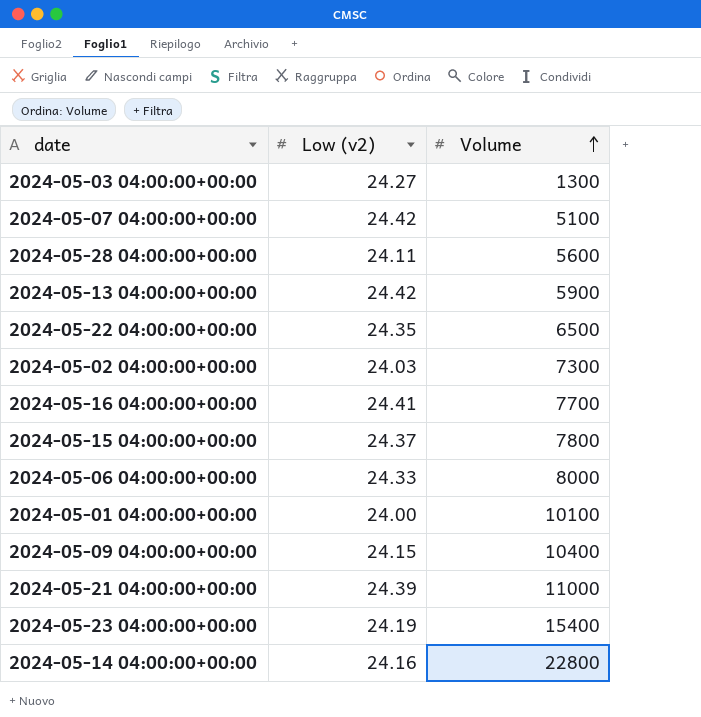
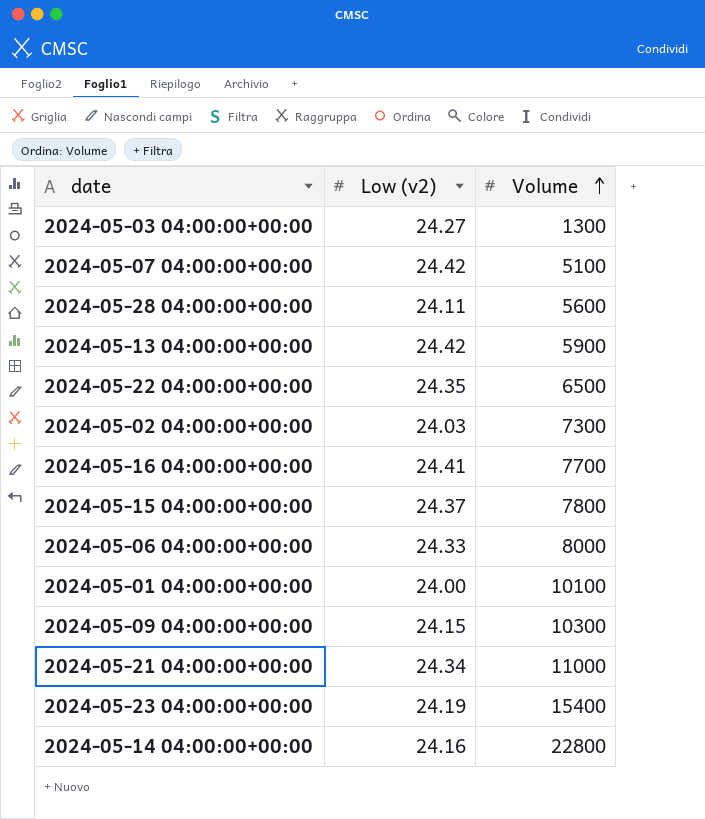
2024-05-09 04:00:00+00:00 | Volume: 10400 -> 10300
2024-05-21 04:00:00+00:00 | Low (v2): 24.39 -> 24.34

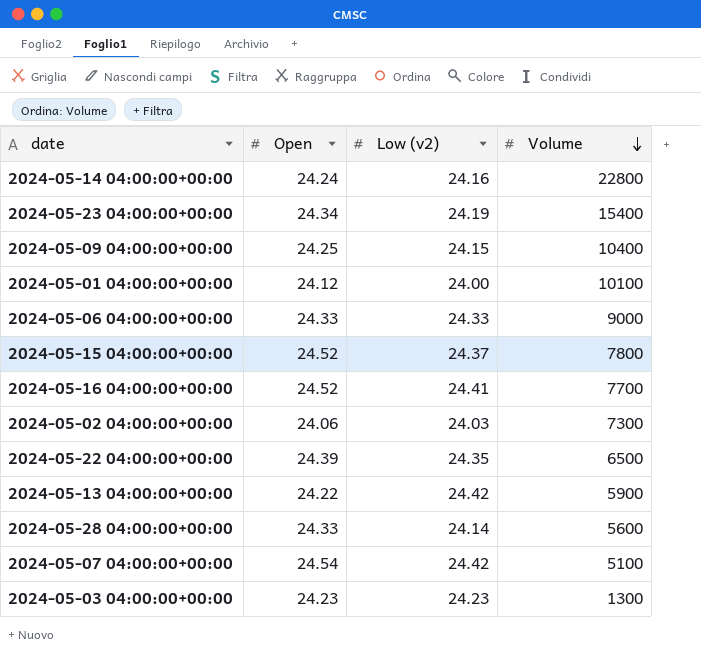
row order: Volume ascending -> Volume descending
column Open | position: none -> 2
row 2024-05-21 04:00:00+00:00: 24.34 | 11000 -> none
2024-05-09 04:00:00+00:00 | Volume: 10300 -> 10400
2024-05-06 04:00:00+00:00 | Volume: 8000 -> 9000
2024-05-28 04:00:00+00:00 | Low (v2): 24.11 -> 24.14
2024-05-03 04:00:00+00:00 | Low (v2): 24.27 -> 24.23

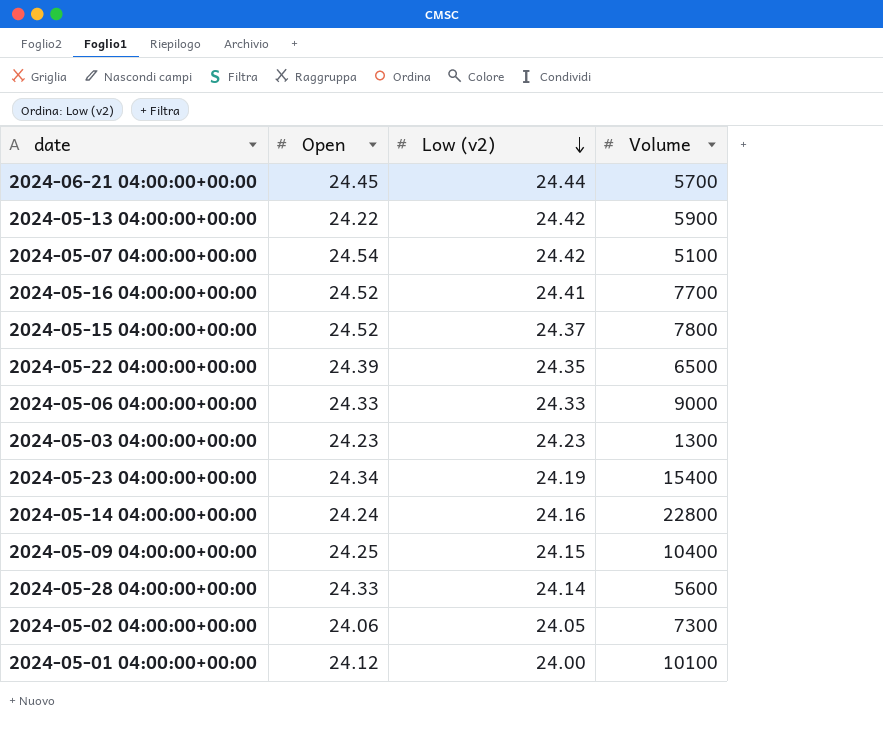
row order: Volume descending -> Low (v2) descending
row 2024-06-21 04:00:00+00:00: none -> 24.45 | 24.44 | 5700
2024-05-02 04:00:00+00:00 | Low (v2): 24.03 -> 24.05

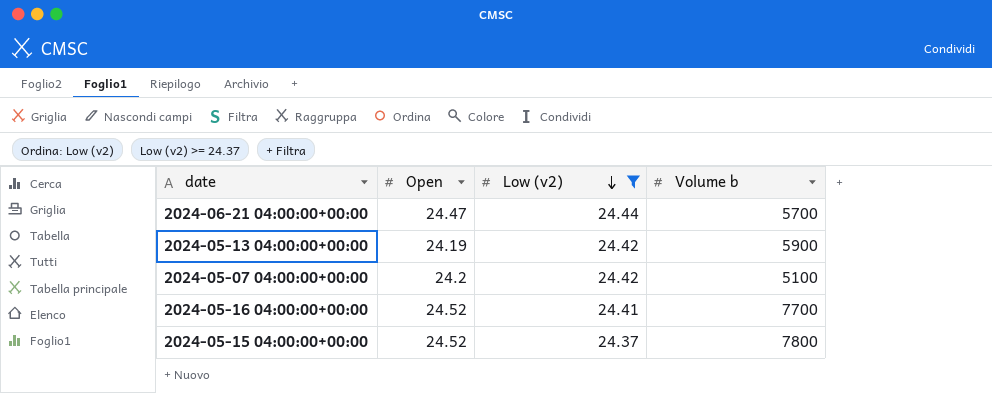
filter: none -> Low (v2) >= 24.37
column name: Volume -> Volume b
2024-06-21 04:00:00+00:00 | Open: 24.45 -> 24.47
2024-05-13 04:00:00+00:00 | Open: 24.22 -> 24.19
2024-05-07 04:00:00+00:00 | Open: 24.54 -> 24.2

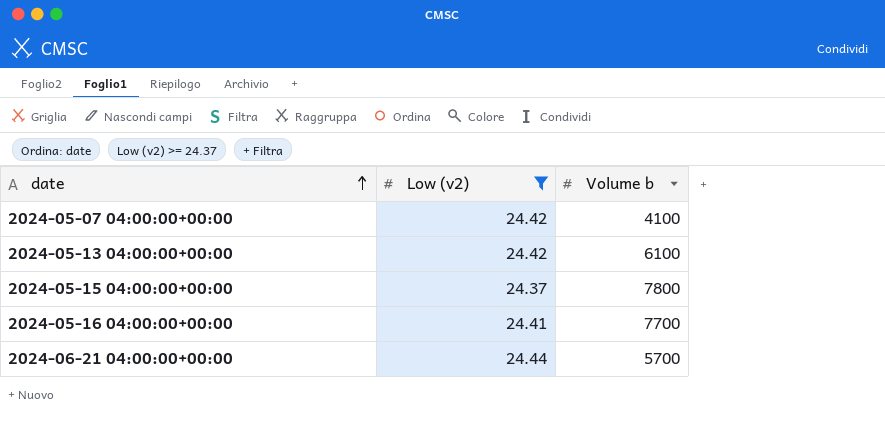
row order: Low (v2) descending -> date ascending
column Open | position: 2 -> none
2024-05-07 04:00:00+00:00 | Volume b: 5100 -> 4100
2024-05-13 04:00:00+00:00 | Volume b: 5900 -> 6100

